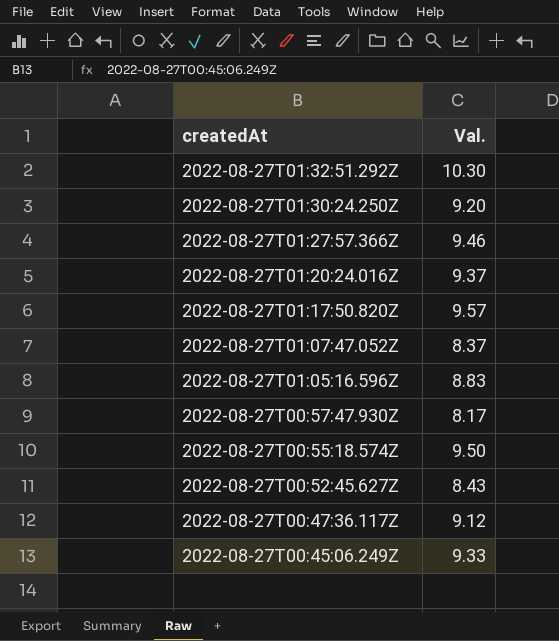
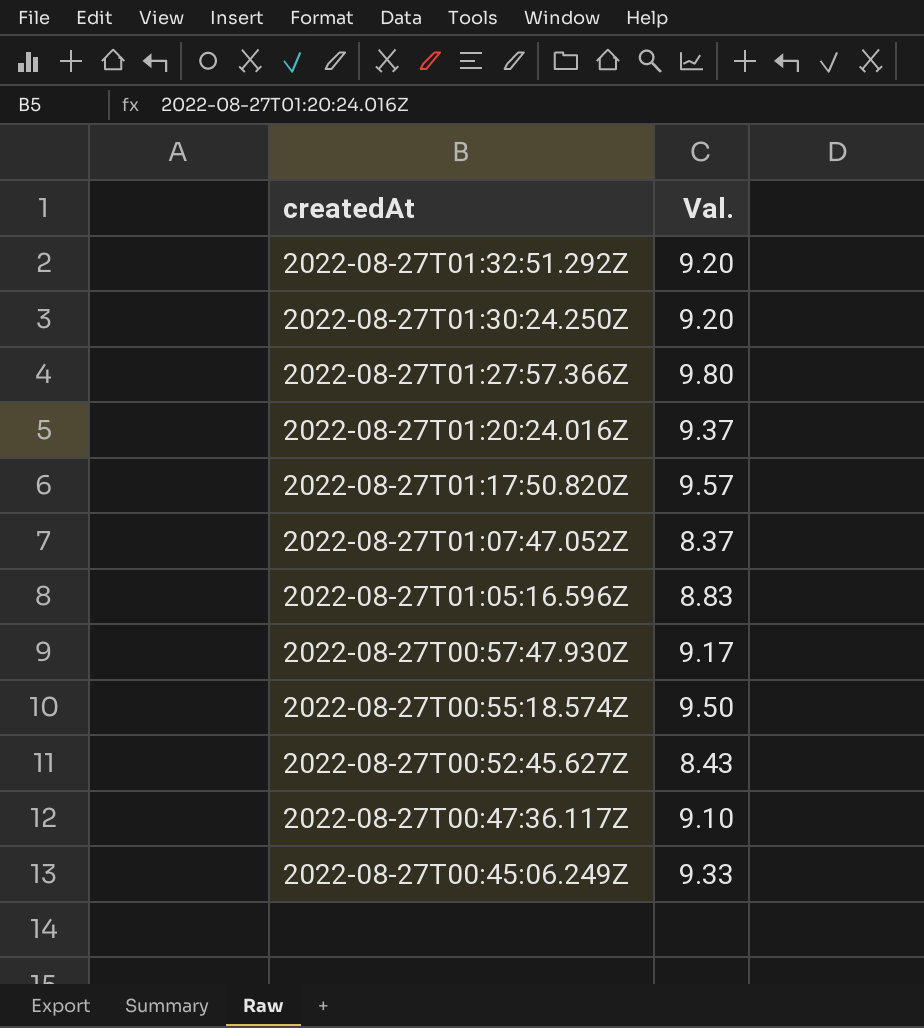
2022-08-27T01:32:51.292Z | Val.: 10.30 -> 9.20
2022-08-27T01:27:57.366Z | Val.: 9.46 -> 9.80
2022-08-27T00:57:47.930Z | Val.: 8.17 -> 9.17
2022-08-27T00:47:36.117Z | Val.: 9.12 -> 9.10

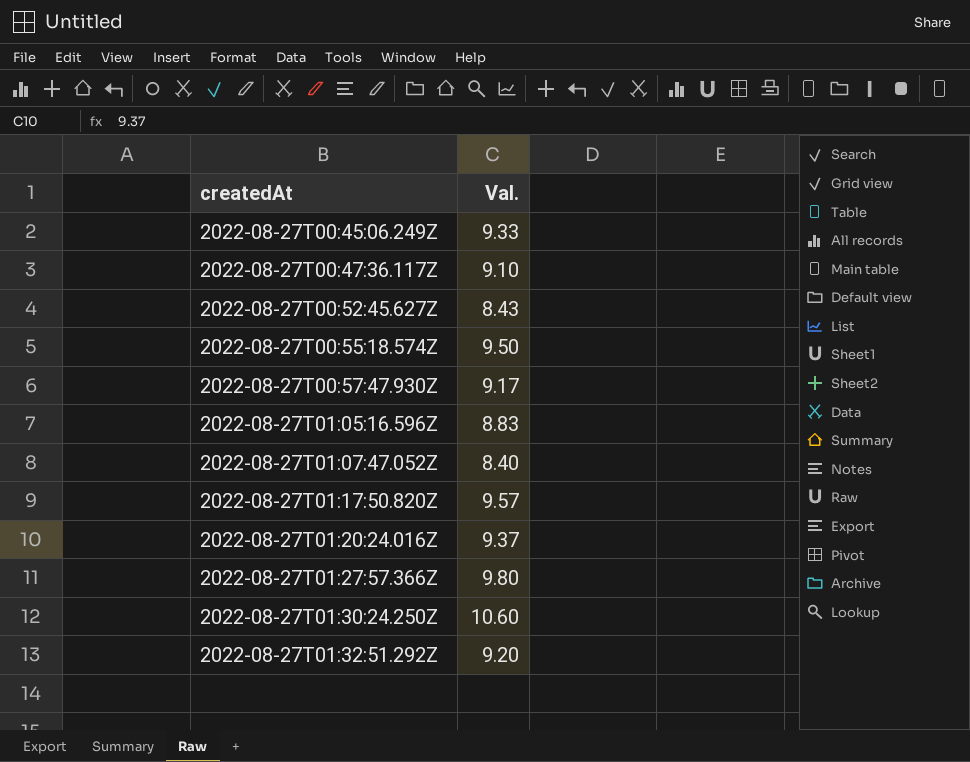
row order: createdAt descending -> createdAt ascending
2022-08-27T01:07:47.052Z | Val.: 8.37 -> 8.40
2022-08-27T01:30:24.250Z | Val.: 9.20 -> 10.60

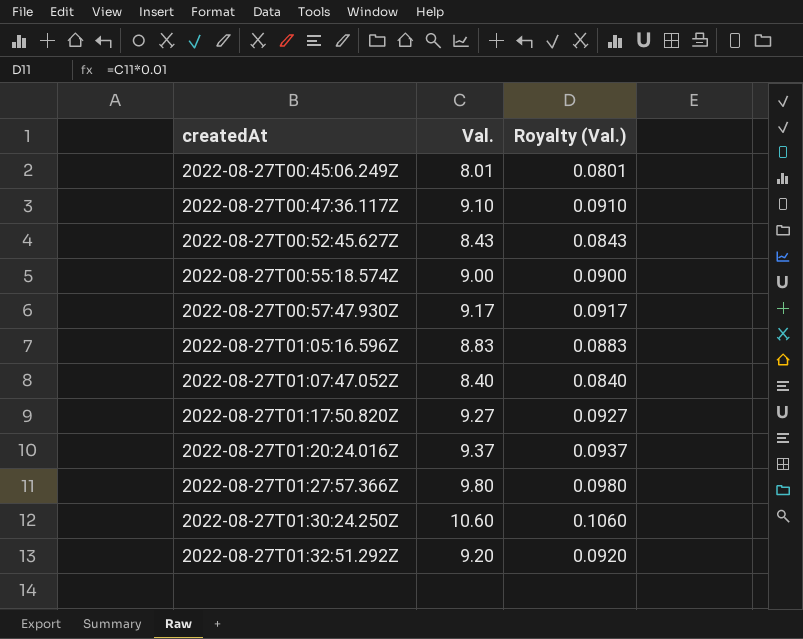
column Royalty (Val.) | formula: none -> [Val.] * 0.01
2022-08-27T00:45:06.249Z | Val.: 9.33 -> 8.01
2022-08-27T00:55:18.574Z | Val.: 9.50 -> 9.00
2022-08-27T01:17:50.820Z | Val.: 9.57 -> 9.27

